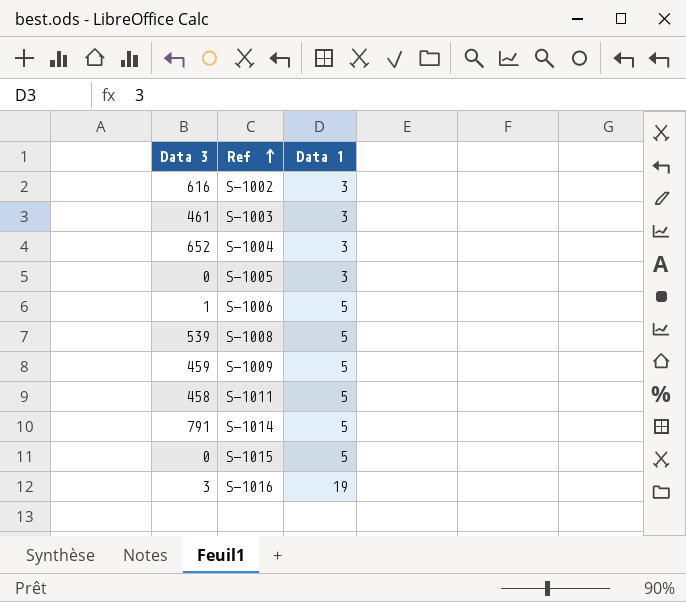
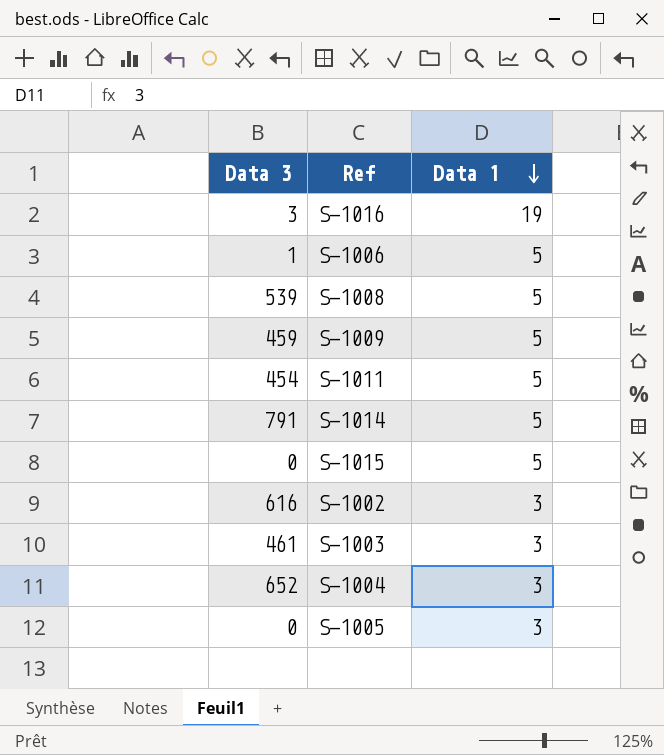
row order: Ref ascending -> Data 1 descending
S-1011 | Data 3: 458 -> 454

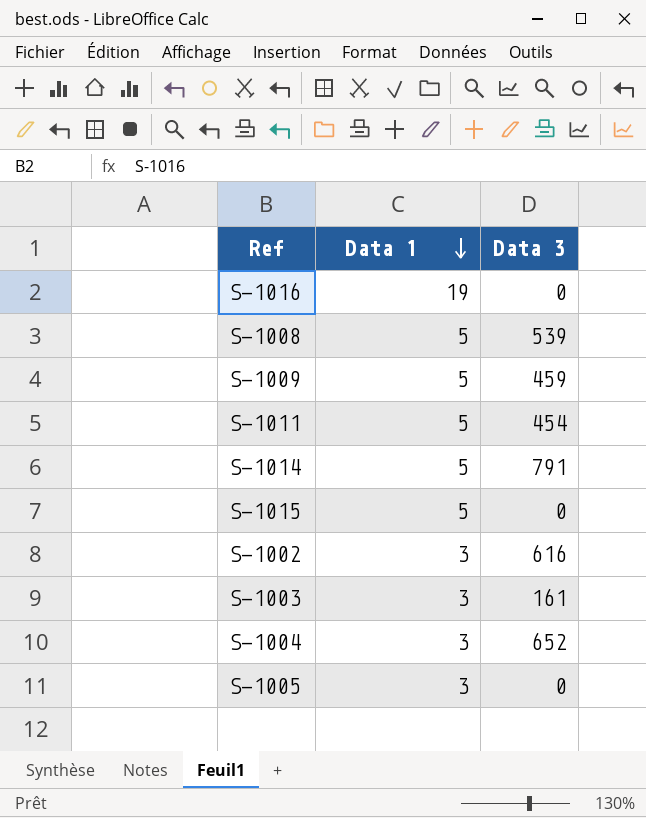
column Data 3 | position: 1 -> 3
row S-1006: 1 | 5 -> none
S-1016 | Data 3: 3 -> 0
S-1003 | Data 3: 461 -> 161

